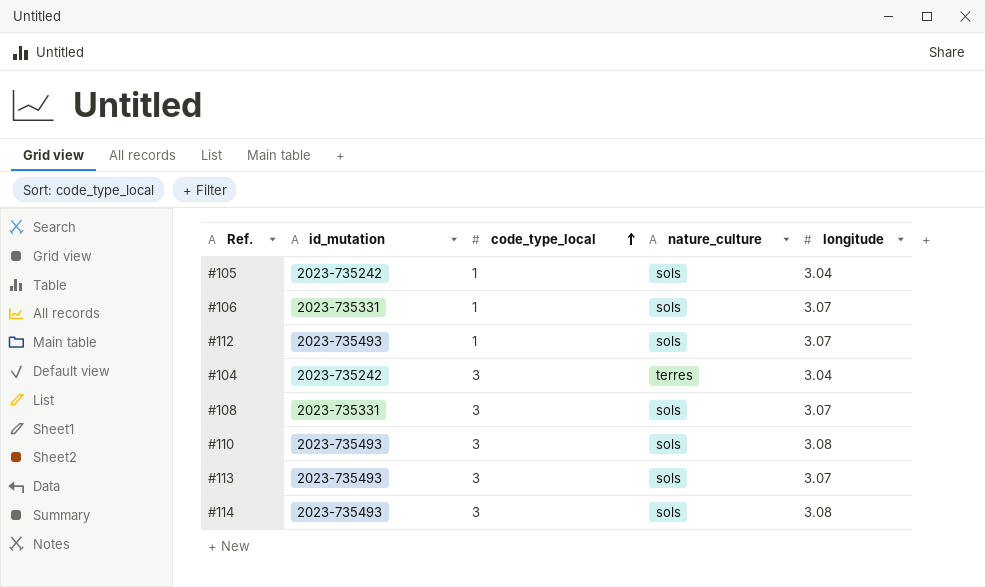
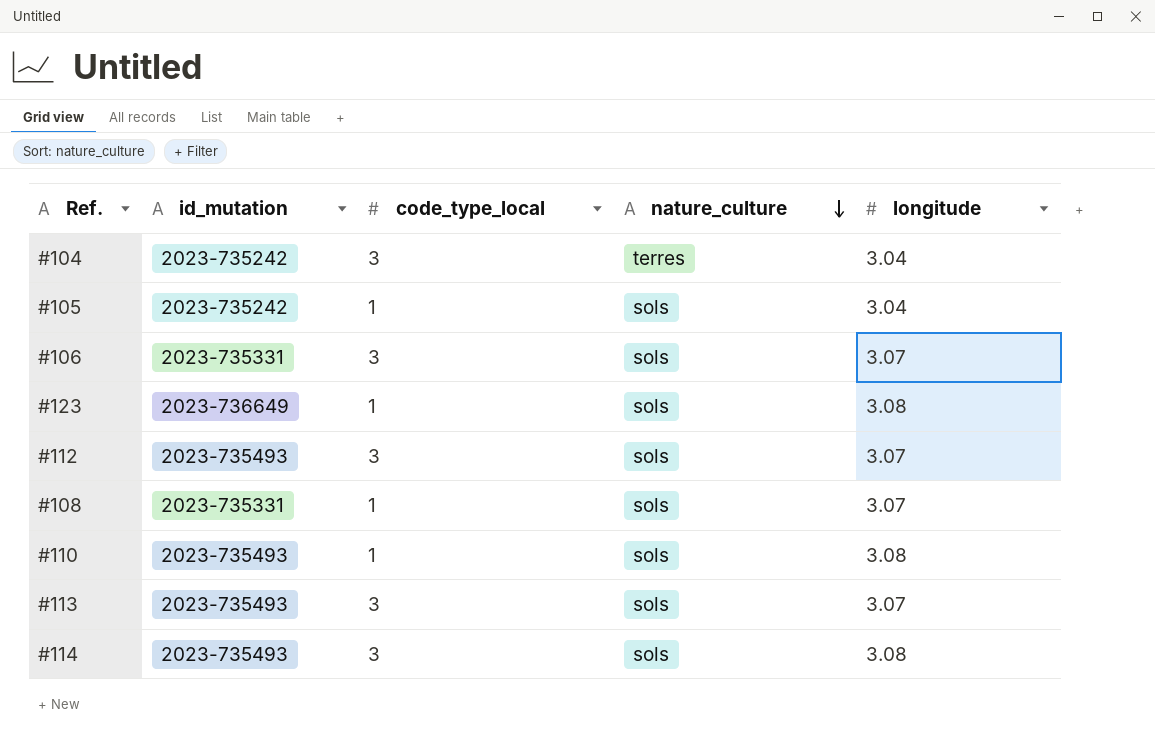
row order: code_type_local ascending -> nature_culture descending
#106 | code_type_local: 1 -> 3
row #123: none -> 2023-736649 | 1 | sols | 3.08
#112 | code_type_local: 1 -> 3
#108 | code_type_local: 3 -> 1
#110 | code_type_local: 3 -> 1

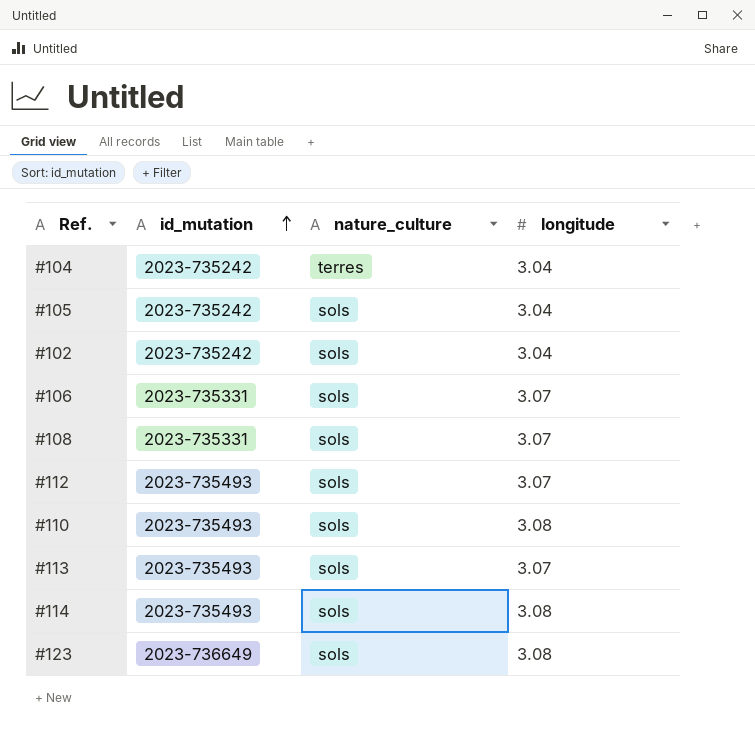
row order: nature_culture descending -> id_mutation ascending
column code_type_local | position: 3 -> none
row #102: none -> 2023-735242 | sols | 3.04

